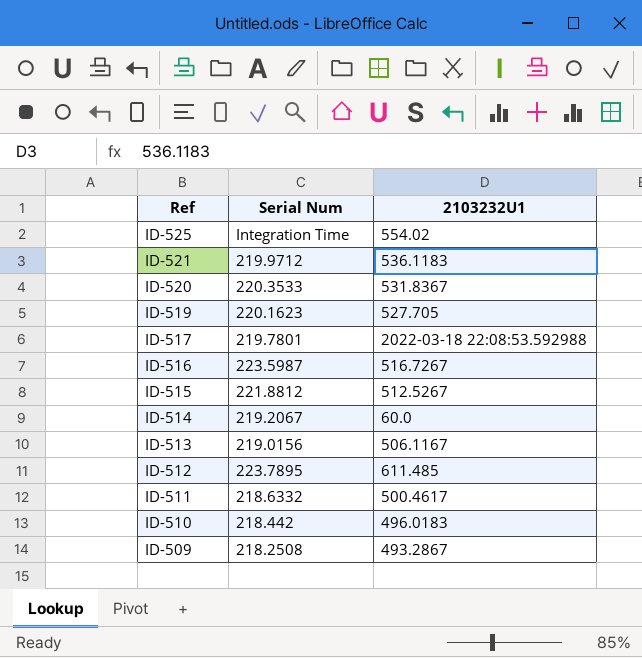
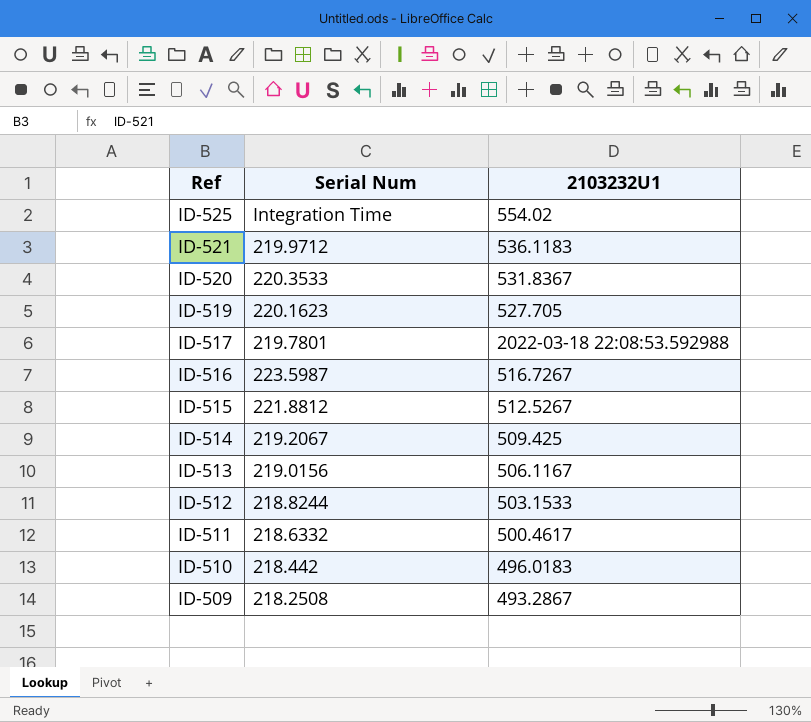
ID-514 | 2103232U1: 60.0 -> 509.425
ID-512 | Serial Num: 223.7895 -> 218.8244
ID-512 | 2103232U1: 611.485 -> 503.1533

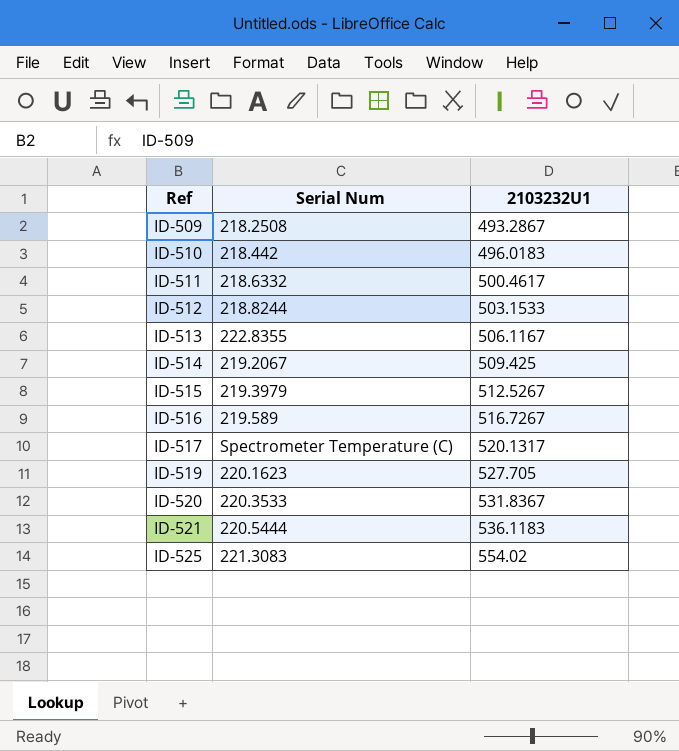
row order: Ref descending -> Ref ascending
ID-513 | Serial Num: 219.0156 -> 222.8355
ID-515 | Serial Num: 221.8812 -> 219.3979
ID-516 | Serial Num: 223.5987 -> 219.589
ID-517 | Serial Num: 219.7801 -> Spectrometer Temperature (C)
ID-517 | 2103232U1: 2022-03-18 22:08:53.592988 -> 520.1317
ID-521 | Serial Num: 219.9712 -> 220.5444
ID-525 | Serial Num: Integration Time -> 221.3083

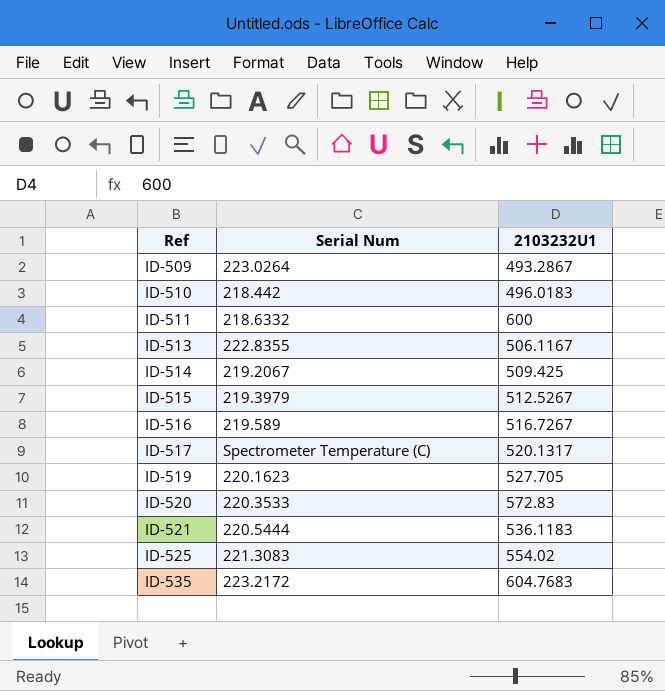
row ID-512: 218.8244 | 503.1533 -> none
ID-509 | Serial Num: 218.2508 -> 223.0264
ID-511 | 2103232U1: 500.4617 -> 600
ID-520 | 2103232U1: 531.8367 -> 572.83
row ID-535: none -> 223.2172 | 604.7683

